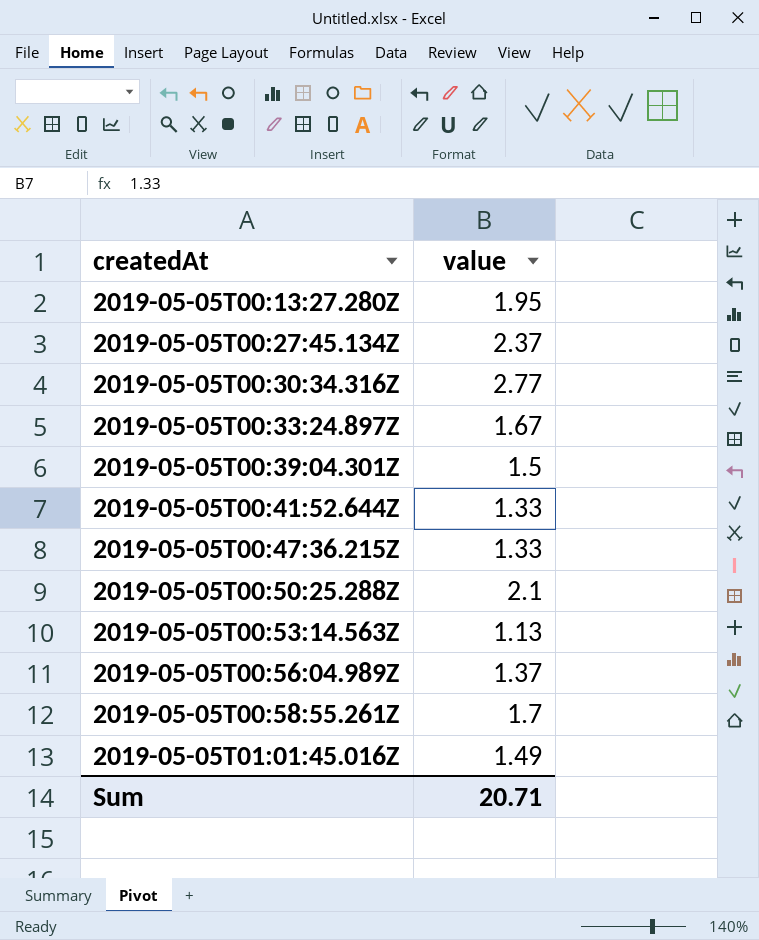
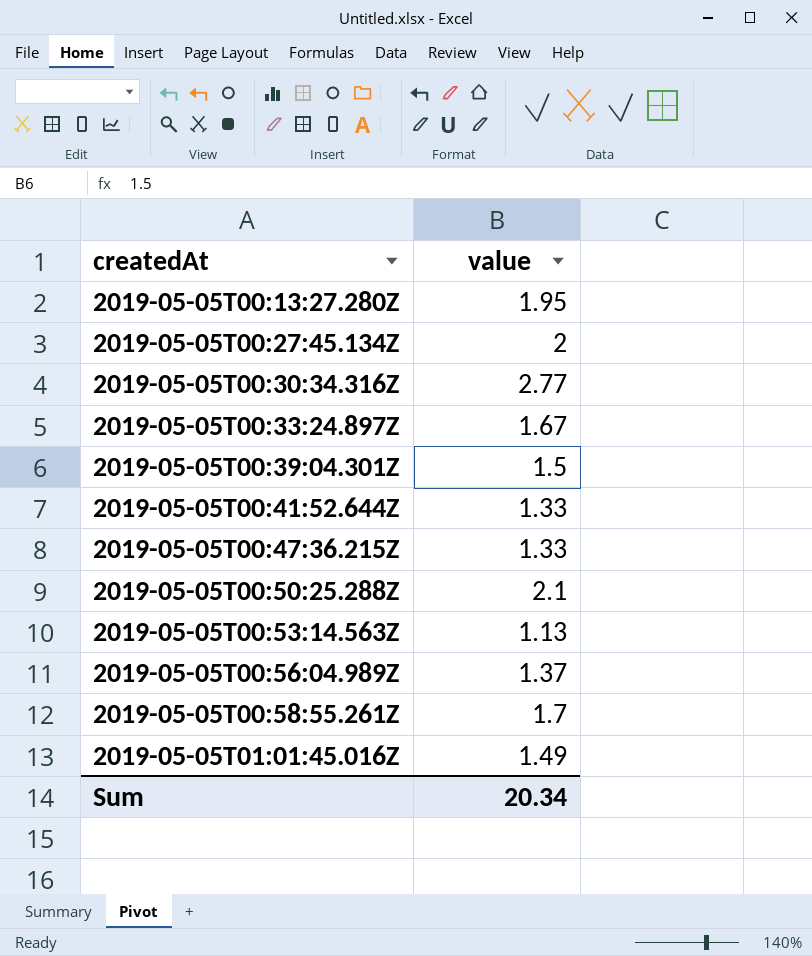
2019-05-05T00:27:45.134Z | value: 2.37 -> 2
Sum | value: 20.71 -> 20.34

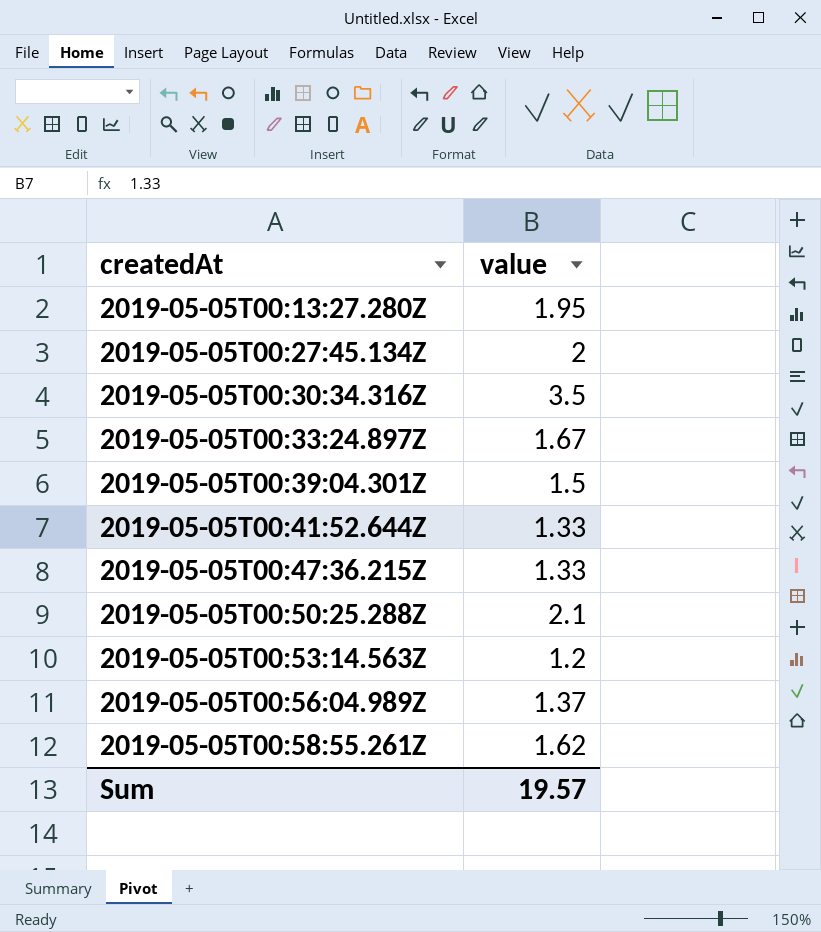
row 2019-05-05T01:01:45.016Z: 1.49 -> none
2019-05-05T00:30:34.316Z | value: 2.77 -> 3.5
2019-05-05T00:53:14.563Z | value: 1.13 -> 1.2
2019-05-05T00:58:55.261Z | value: 1.7 -> 1.62
Sum | value: 20.34 -> 19.57

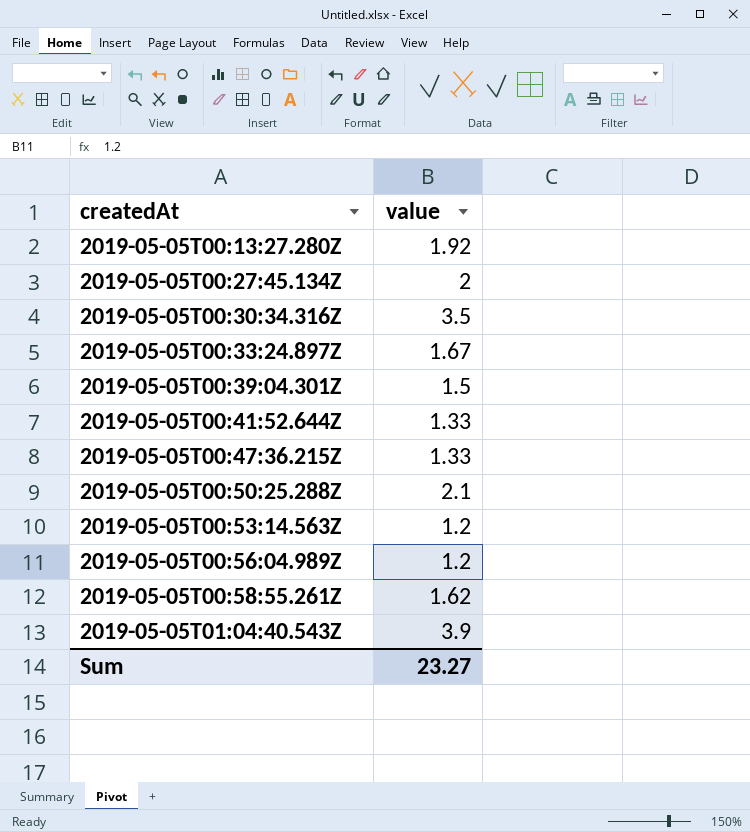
2019-05-05T00:13:27.280Z | value: 1.95 -> 1.92
2019-05-05T00:56:04.989Z | value: 1.37 -> 1.2
row 2019-05-05T01:04:40.543Z: none -> 3.9
Sum | value: 19.57 -> 23.27

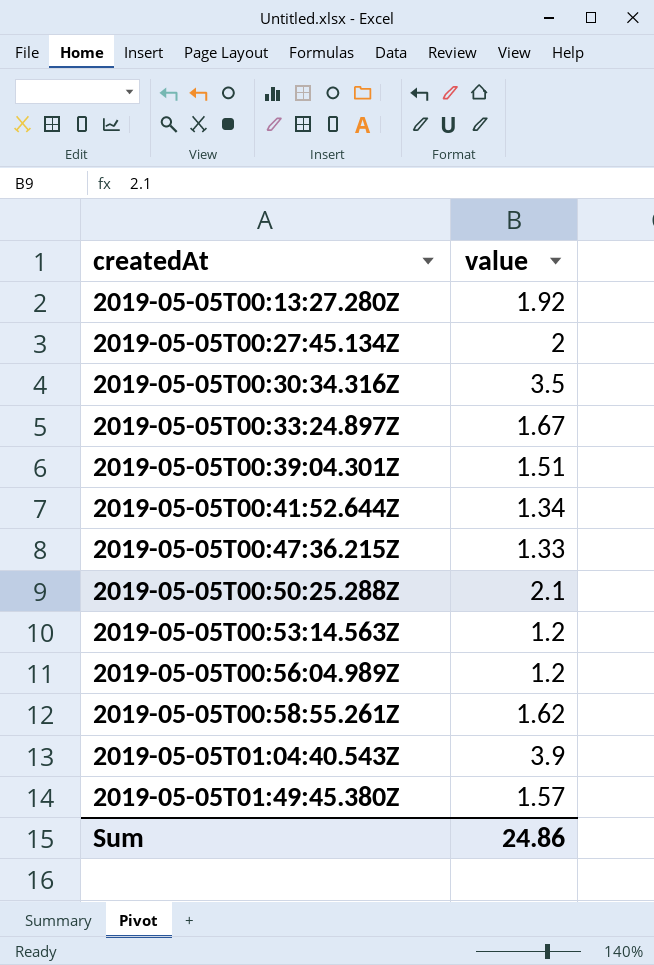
2019-05-05T00:39:04.301Z | value: 1.5 -> 1.51
2019-05-05T00:41:52.644Z | value: 1.33 -> 1.34
row 2019-05-05T01:49:45.380Z: none -> 1.57
Sum | value: 23.27 -> 24.86

